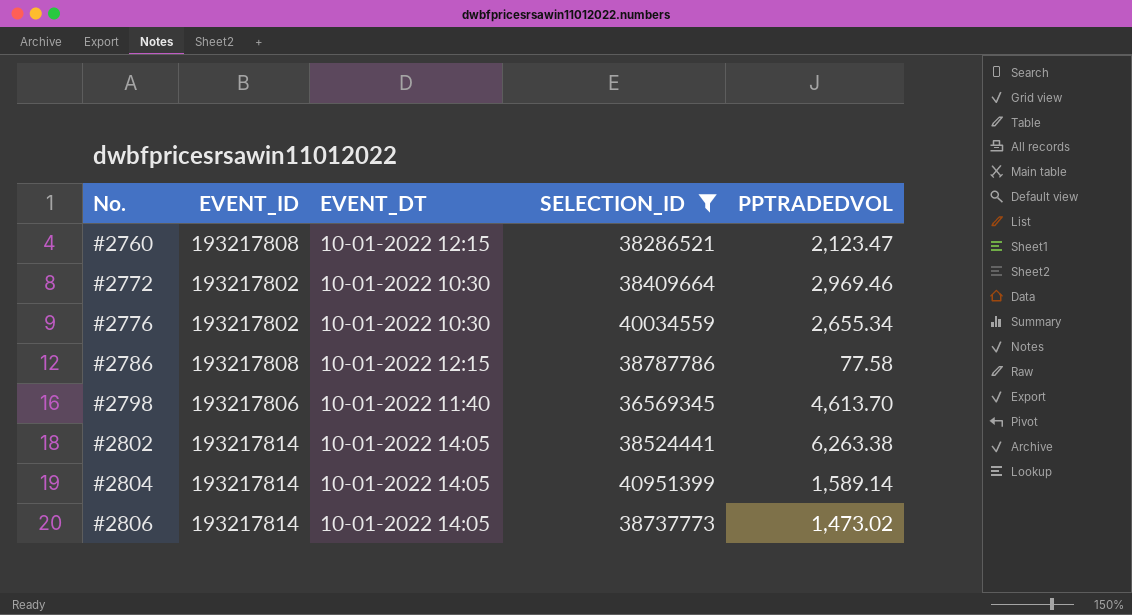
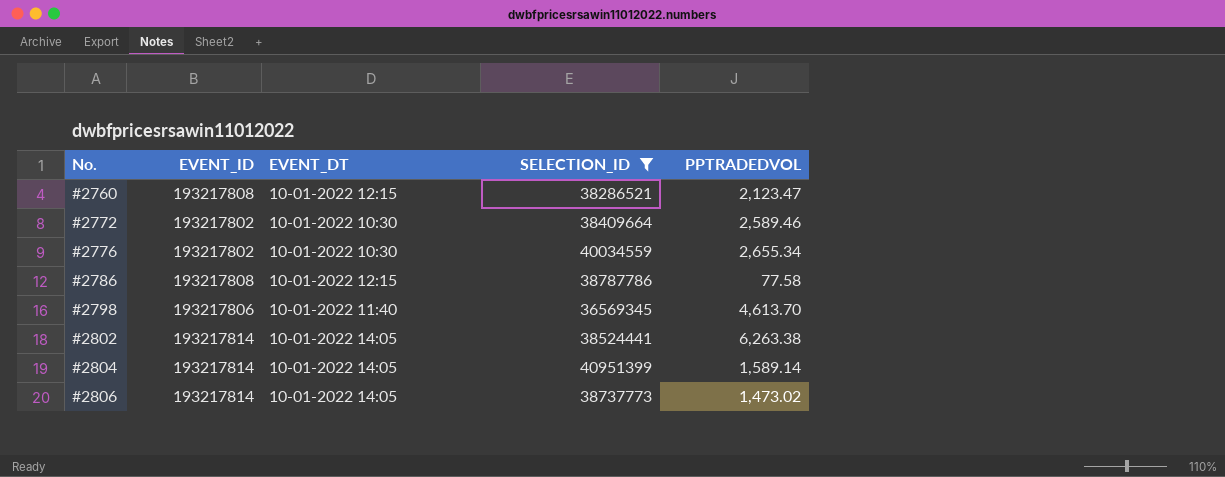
#2772 | PPTRADEDVOL: 2,969.46 -> 2,589.46

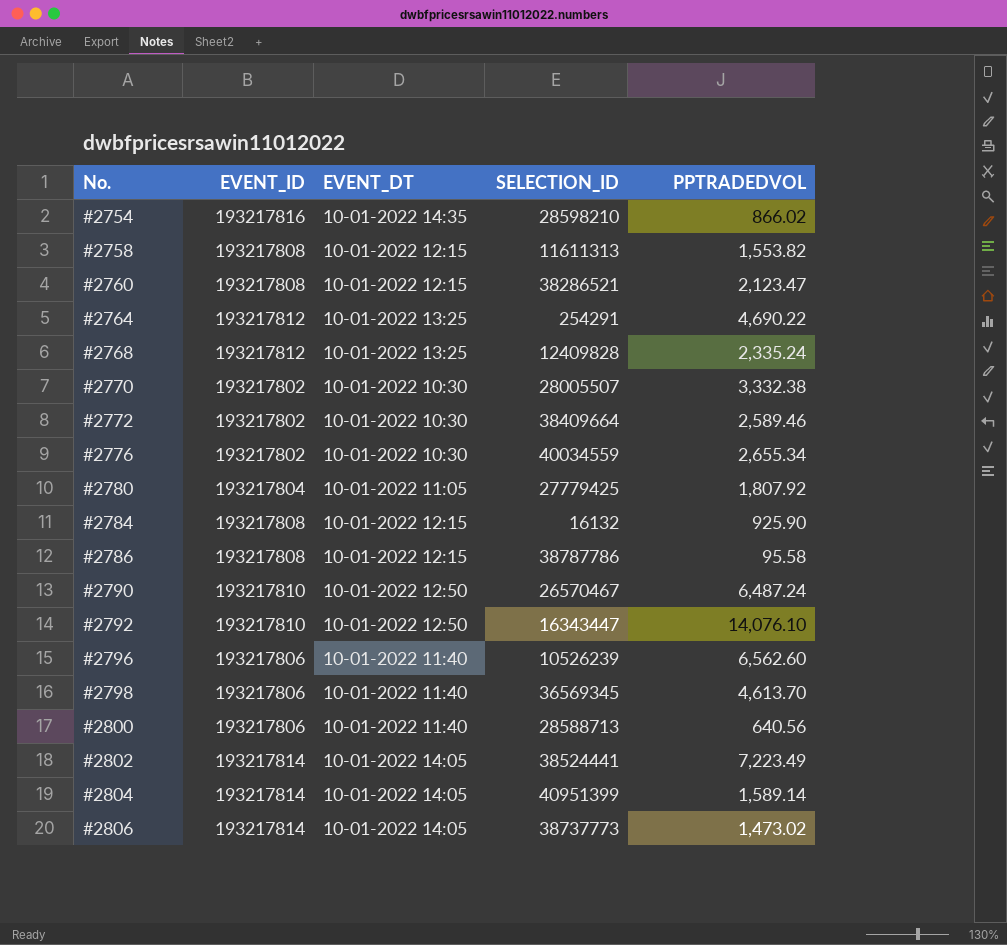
filter: SELECTION_ID >= 36569345 -> none
#2786 | PPTRADEDVOL: 77.58 -> 95.58
#2802 | PPTRADEDVOL: 6,263.38 -> 7,223.49

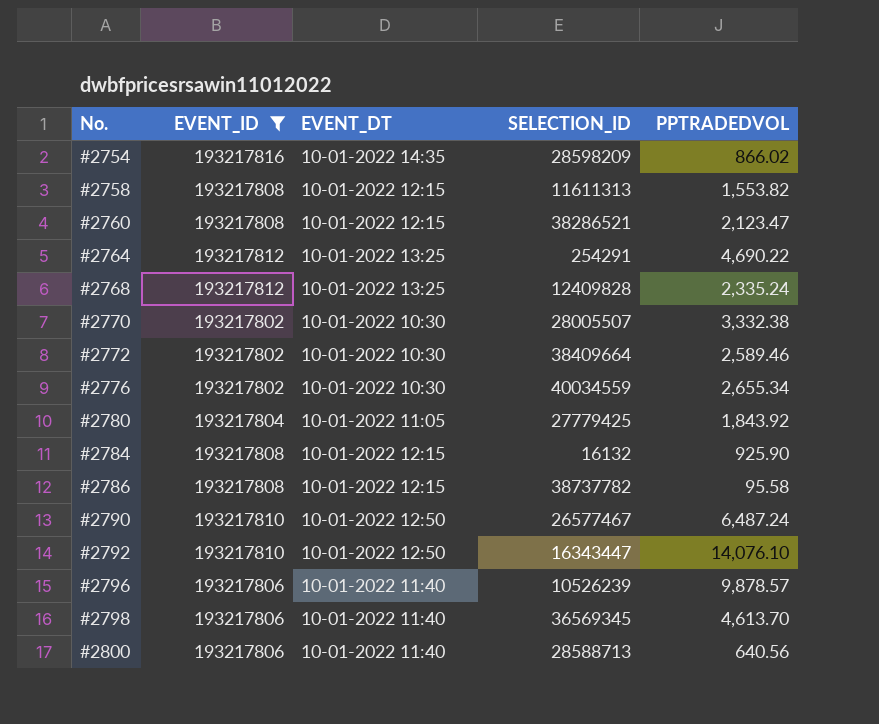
filter: none -> EVENT_ID != 193217814
#2754 | SELECTION_ID: 28598210 -> 28598209
#2780 | PPTRADEDVOL: 1,807.92 -> 1,843.92
#2786 | SELECTION_ID: 38787786 -> 38737782
#2790 | SELECTION_ID: 26570467 -> 26577467
#2796 | PPTRADEDVOL: 6,562.60 -> 9,878.57

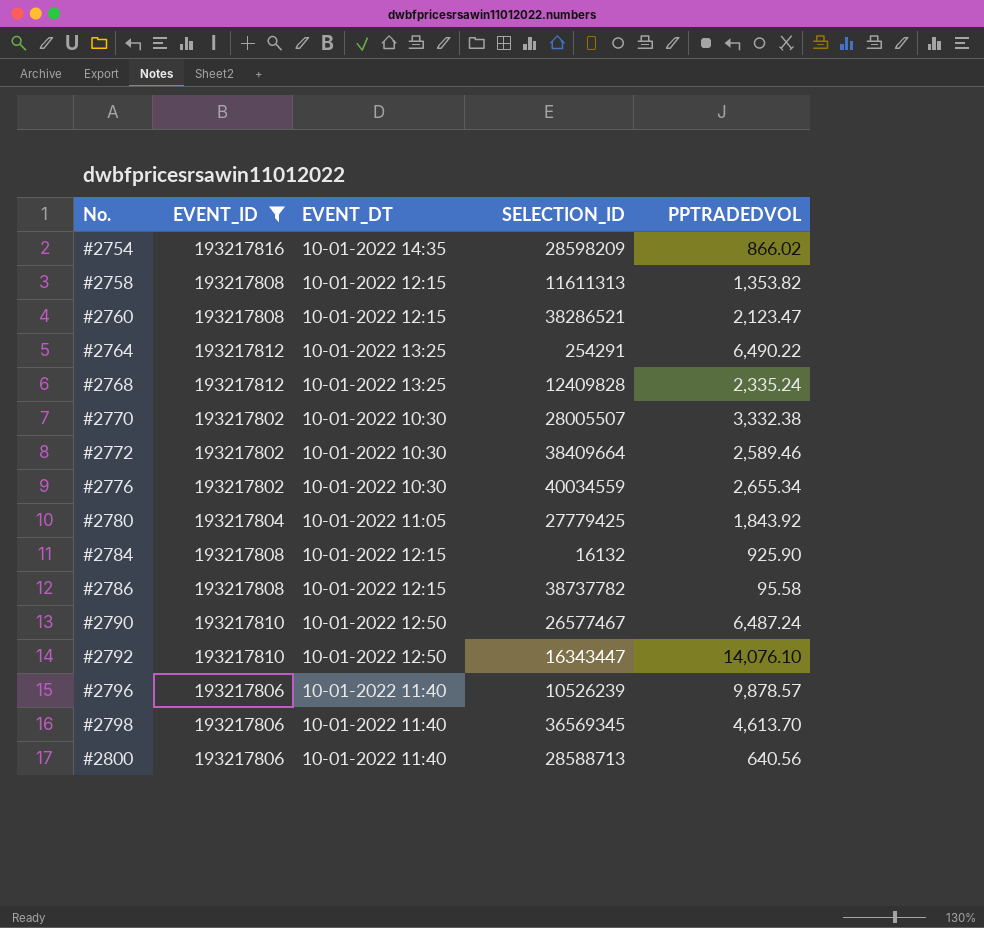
#2758 | PPTRADEDVOL: 1,553.82 -> 1,353.82
#2764 | PPTRADEDVOL: 4,690.22 -> 6,490.22

